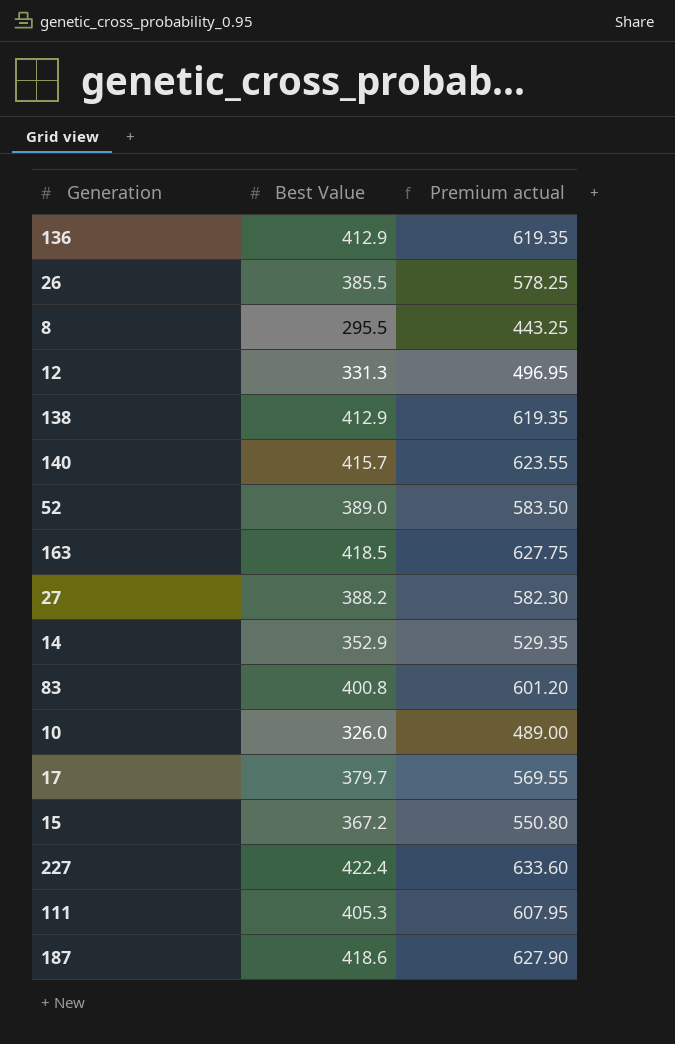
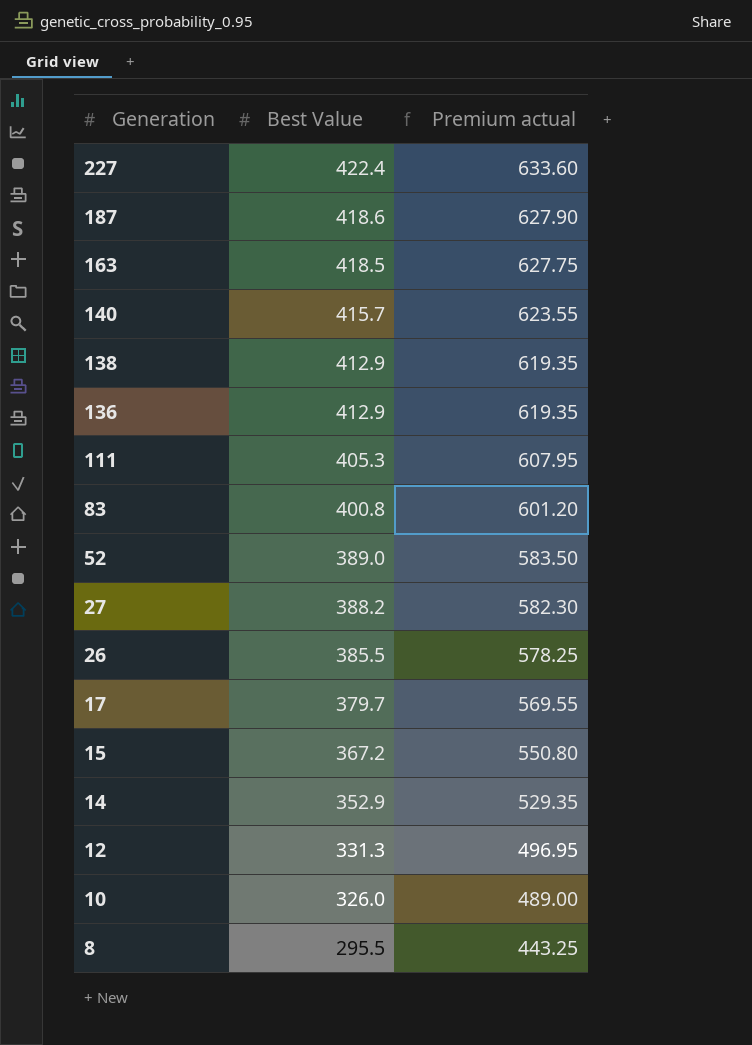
row order: none -> Generation descending

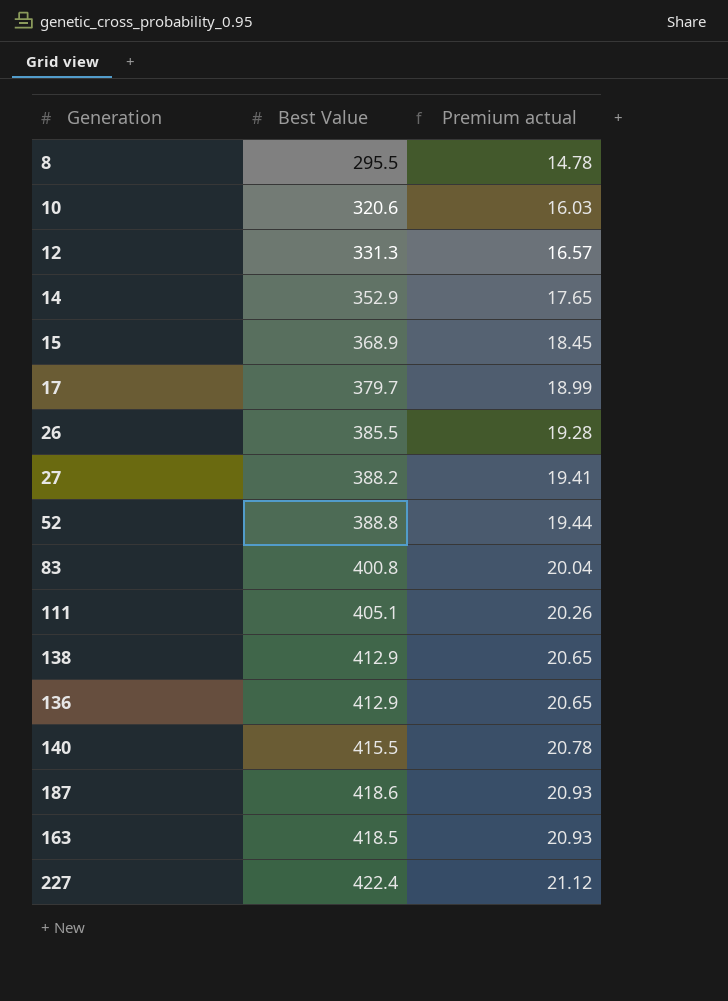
row order: Generation descending -> Premium actual ascending
column Premium actual | formula: [Best Value] * 1.5 -> [Best Value] * 0.05
10 | Best Value: 326.0 -> 320.6
15 | Best Value: 367.2 -> 368.9
52 | Best Value: 389.0 -> 388.8
111 | Best Value: 405.3 -> 405.1
140 | Best Value: 415.7 -> 415.5

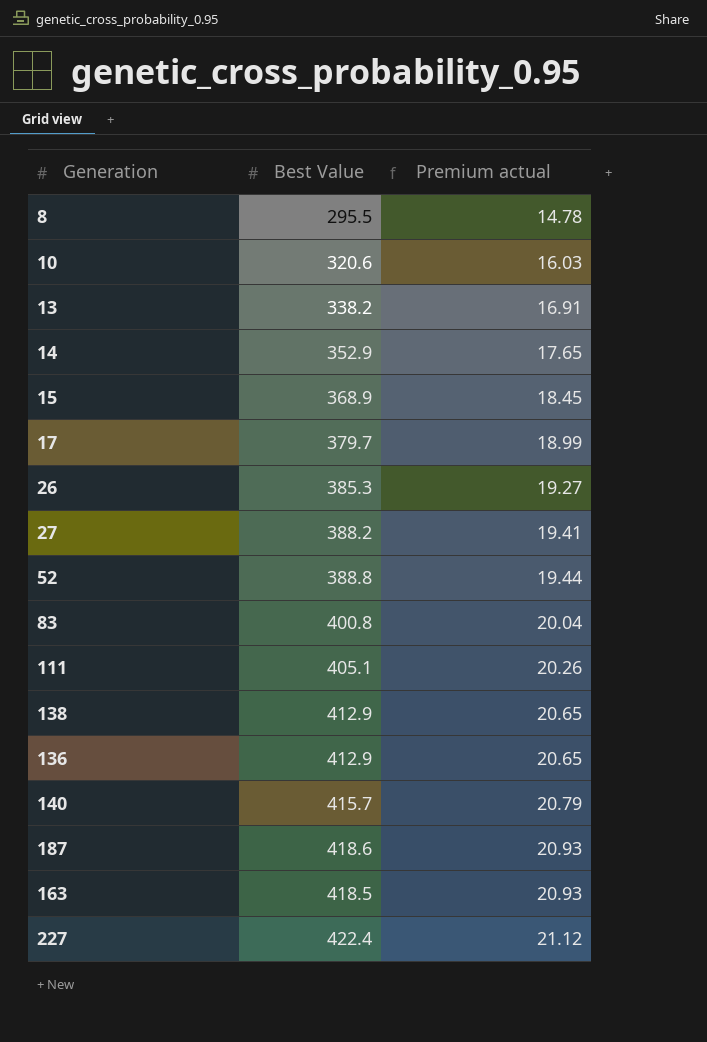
row 12: 331.3 | 16.57 -> none
row 13: none -> 338.2 | 16.91
26 | Best Value: 385.5 -> 385.3
26 | Premium actual: 19.28 -> 19.27
140 | Best Value: 415.5 -> 415.7
140 | Premium actual: 20.78 -> 20.79

